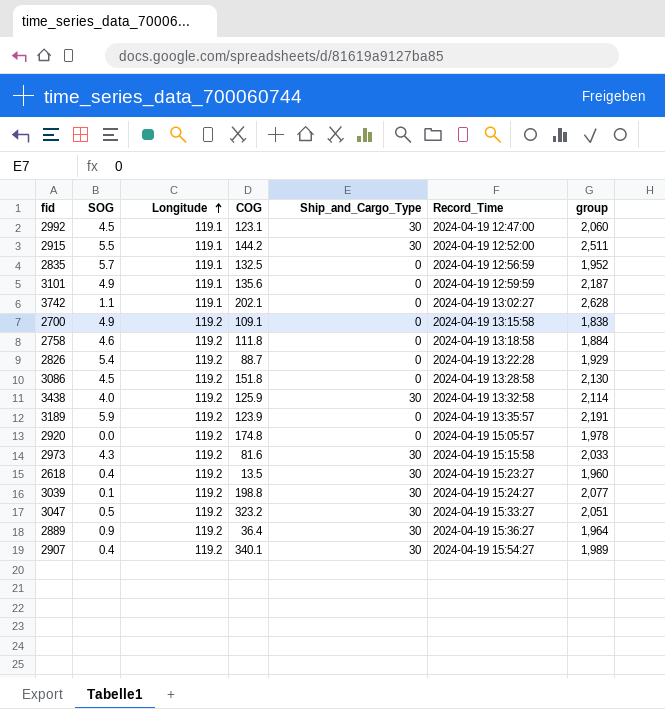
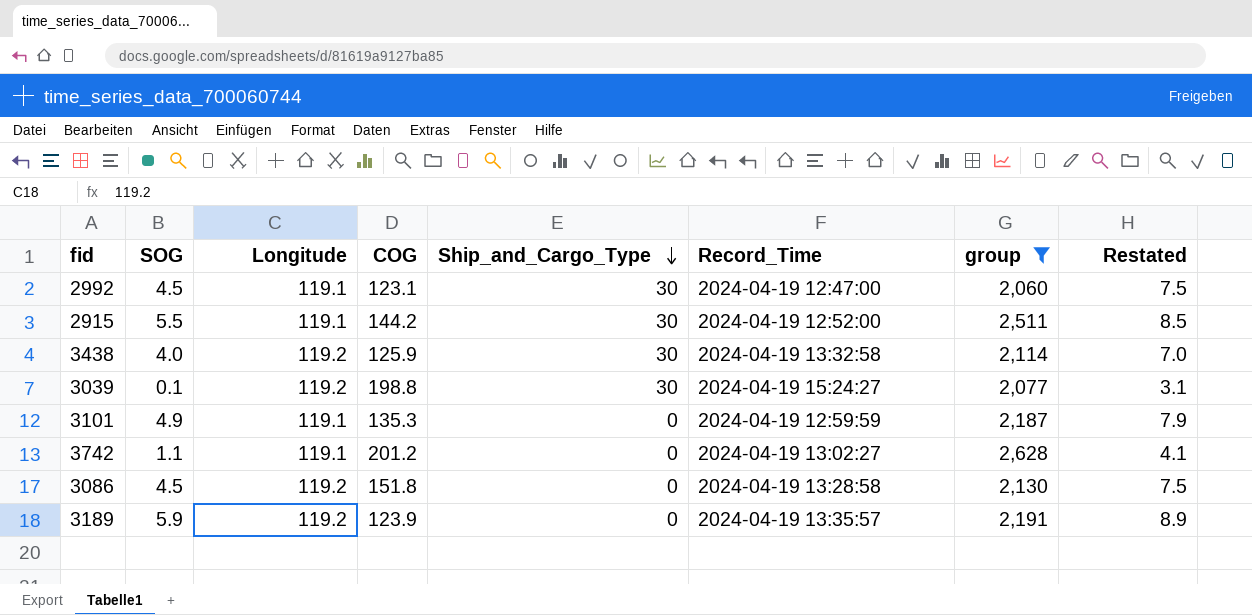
filter: none -> group >= 2,060
row order: Longitude ascending -> Ship_and_Cargo_Type descending
column Restated | formula: none -> [SOG] + 3
3101 | COG: 135.6 -> 135.3
3742 | COG: 202.1 -> 201.2

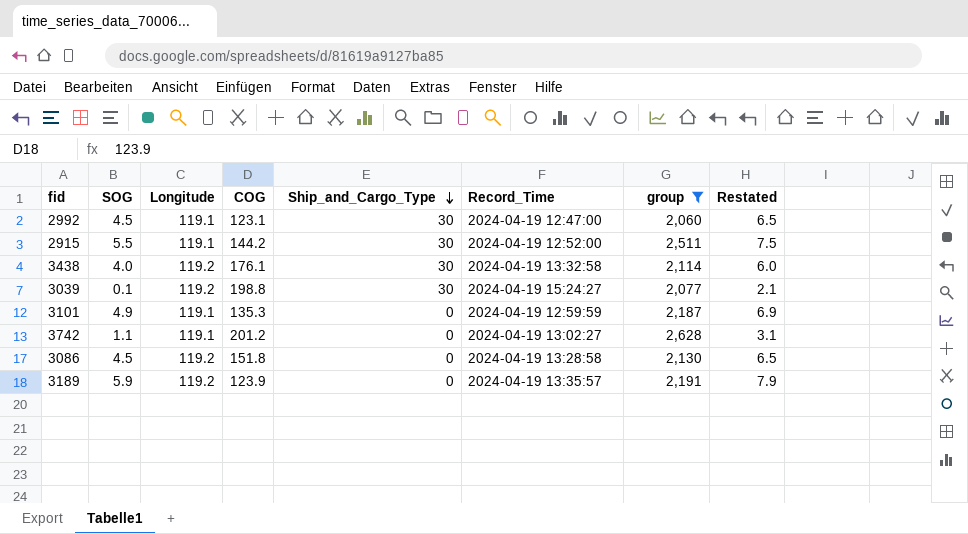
column Restated | formula: [SOG] + 3 -> [SOG] + 2
3438 | COG: 125.9 -> 176.1

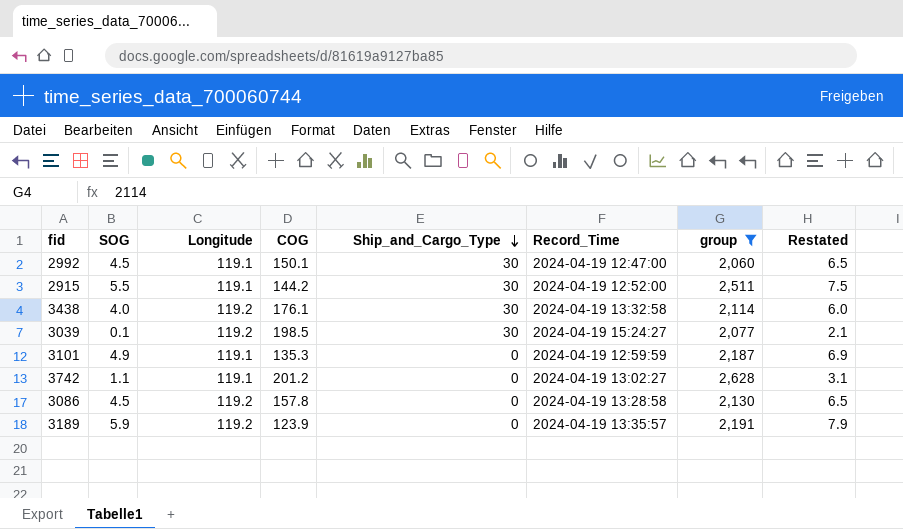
2992 | COG: 123.1 -> 150.1
3039 | COG: 198.8 -> 198.5
3086 | COG: 151.8 -> 157.8

